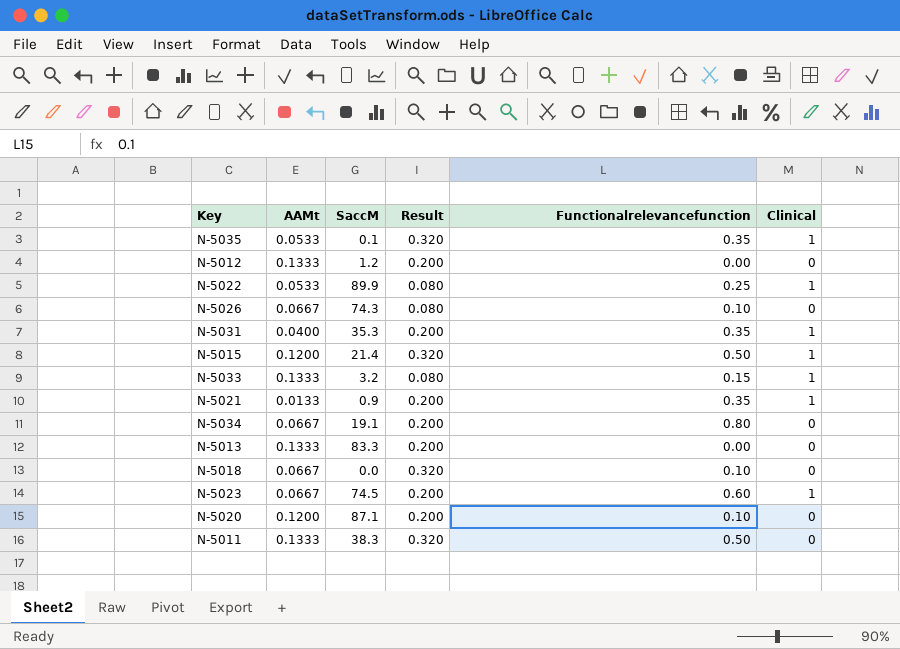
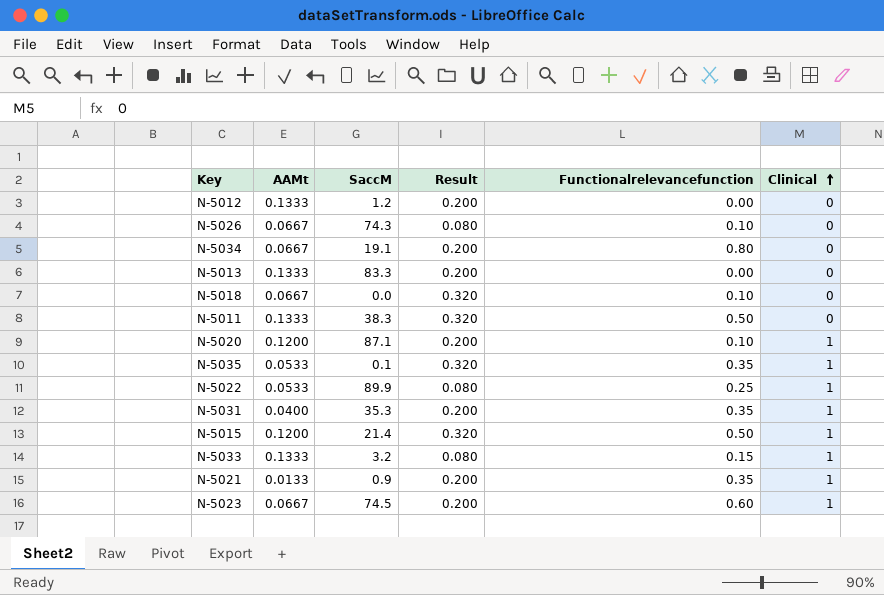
row order: none -> Clinical ascending
N-5020 | Clinical: 0 -> 1

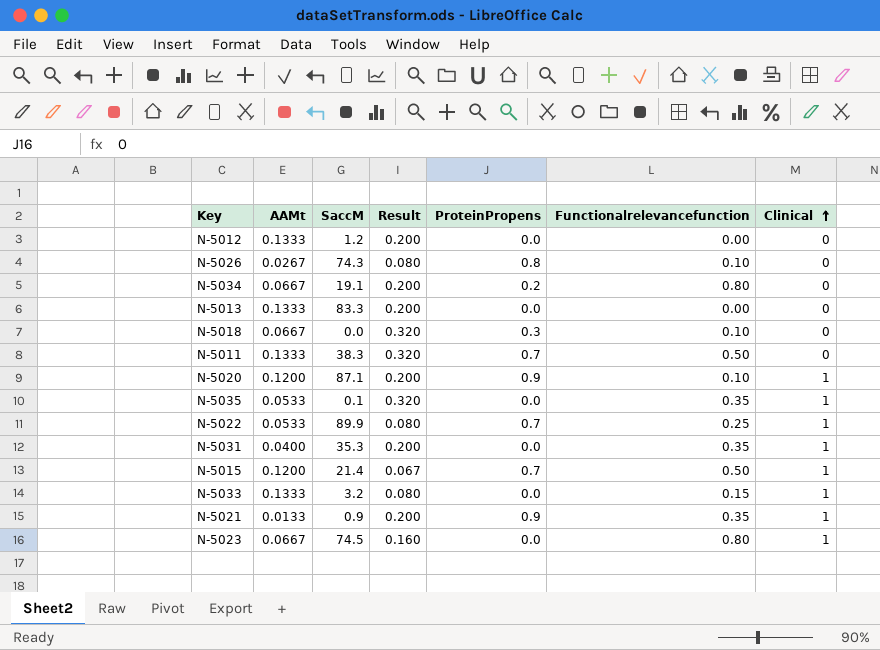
column ProteinPropens | position: none -> 5
N-5026 | AAMt: 0.0667 -> 0.0267
N-5015 | Result: 0.320 -> 0.067
N-5023 | Result: 0.200 -> 0.160
N-5023 | Functionalrelevancefunction: 0.60 -> 0.80

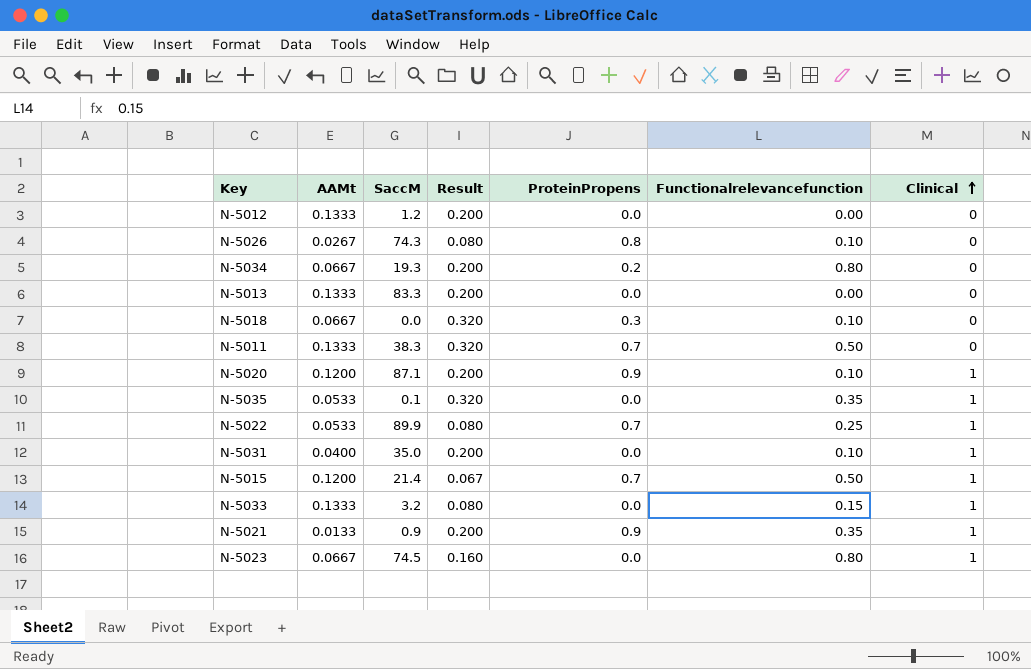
N-5034 | SaccM: 19.1 -> 19.3
N-5031 | SaccM: 35.3 -> 35.0
N-5031 | Functionalrelevancefunction: 0.35 -> 0.10

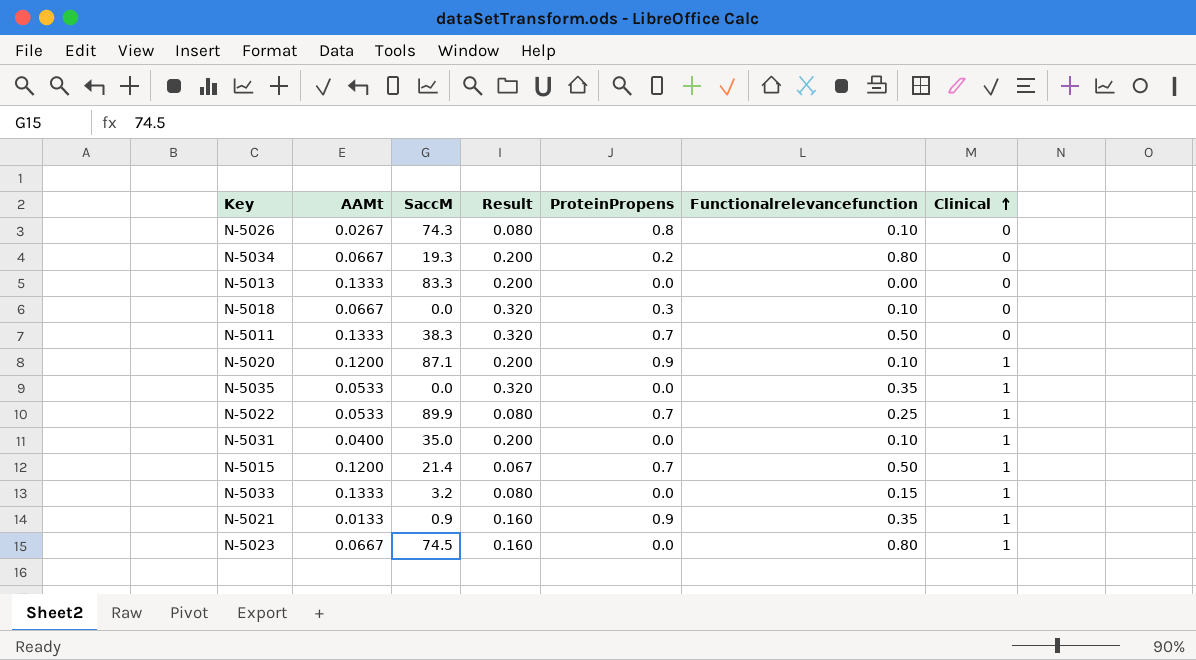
row N-5012: 0.1333 | 1.2 | 0.200 | 0.0 | 0.00 | 0 -> none
N-5035 | SaccM: 0.1 -> 0.0
N-5021 | Result: 0.200 -> 0.160

